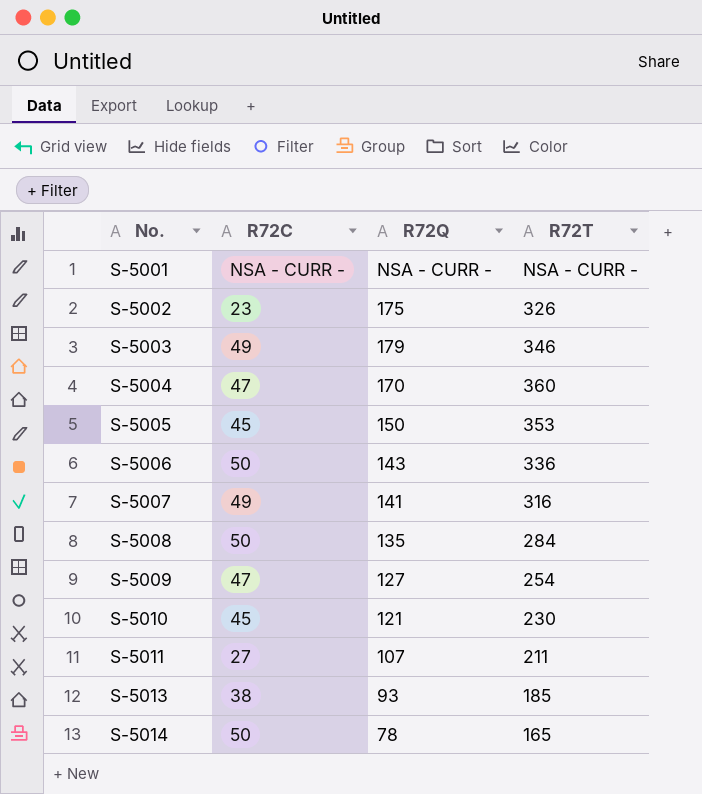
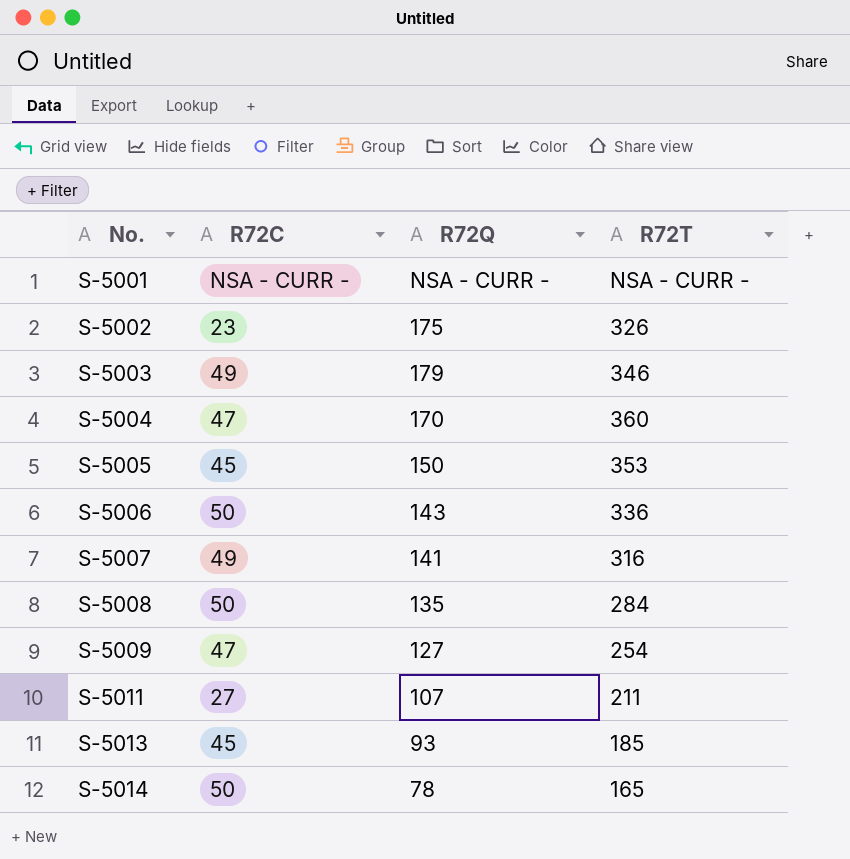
row S-5010: 45 | 121 | 230 -> none
S-5013 | R72C: 38 -> 45

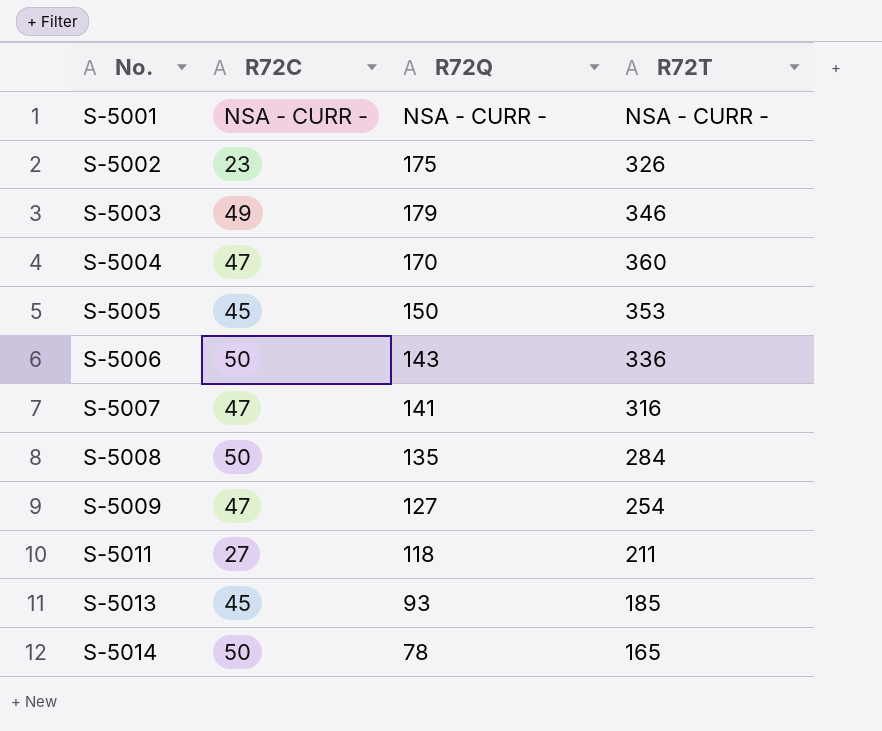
S-5007 | R72C: 49 -> 47
S-5011 | R72Q: 107 -> 118

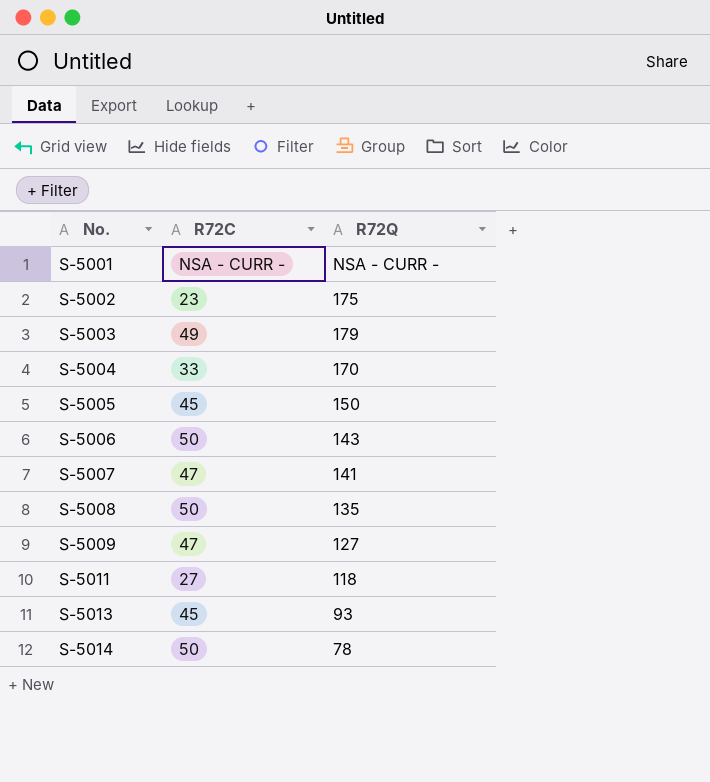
column R72T | position: 4 -> none
S-5004 | R72C: 47 -> 33

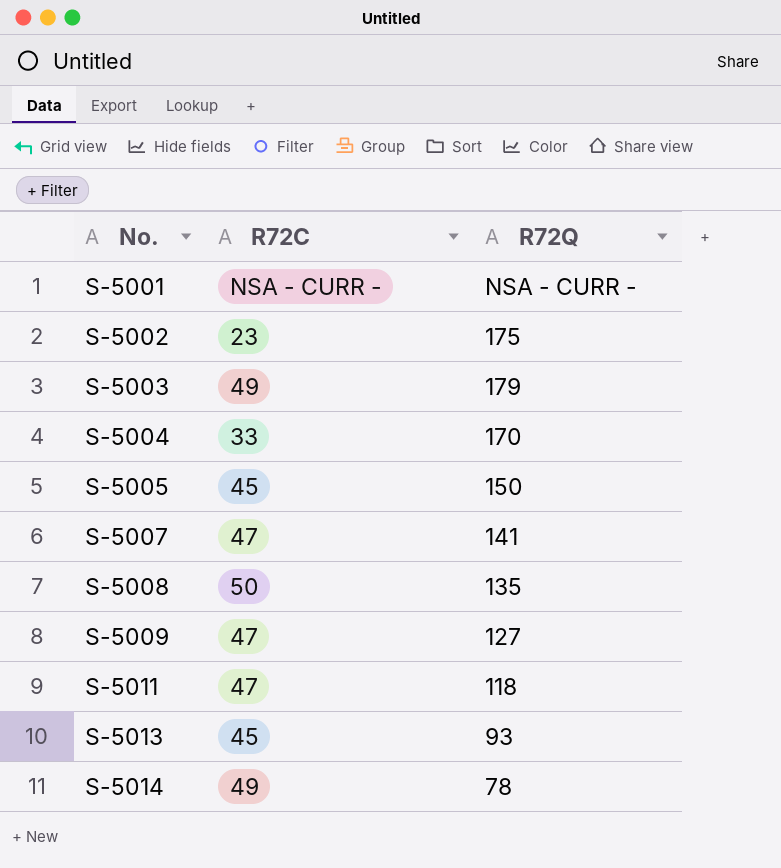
row S-5006: 50 | 143 -> none
S-5011 | R72C: 27 -> 47
S-5014 | R72C: 50 -> 49

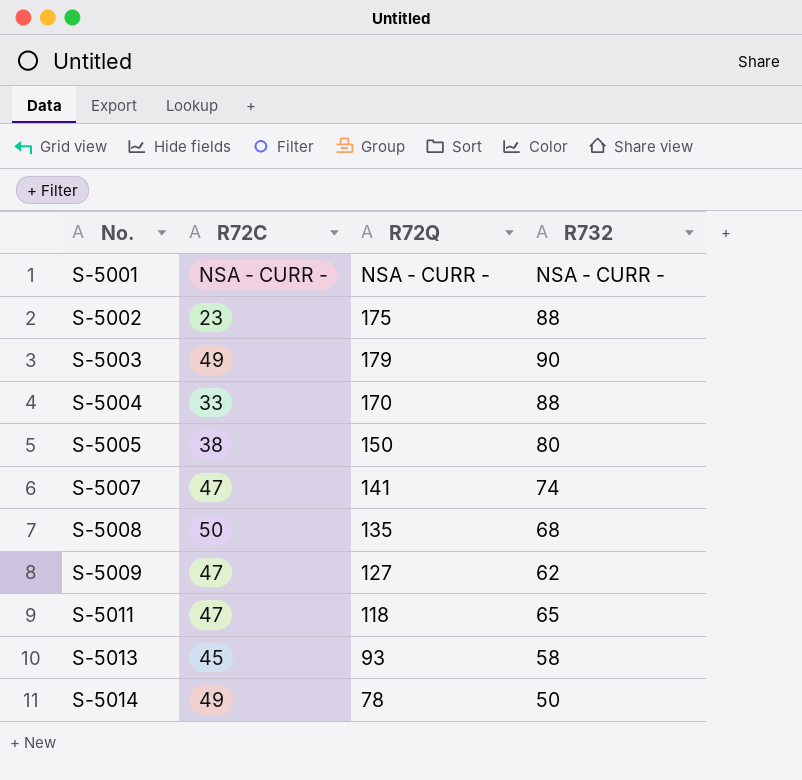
column R732 | position: none -> 4
S-5005 | R72C: 45 -> 38

